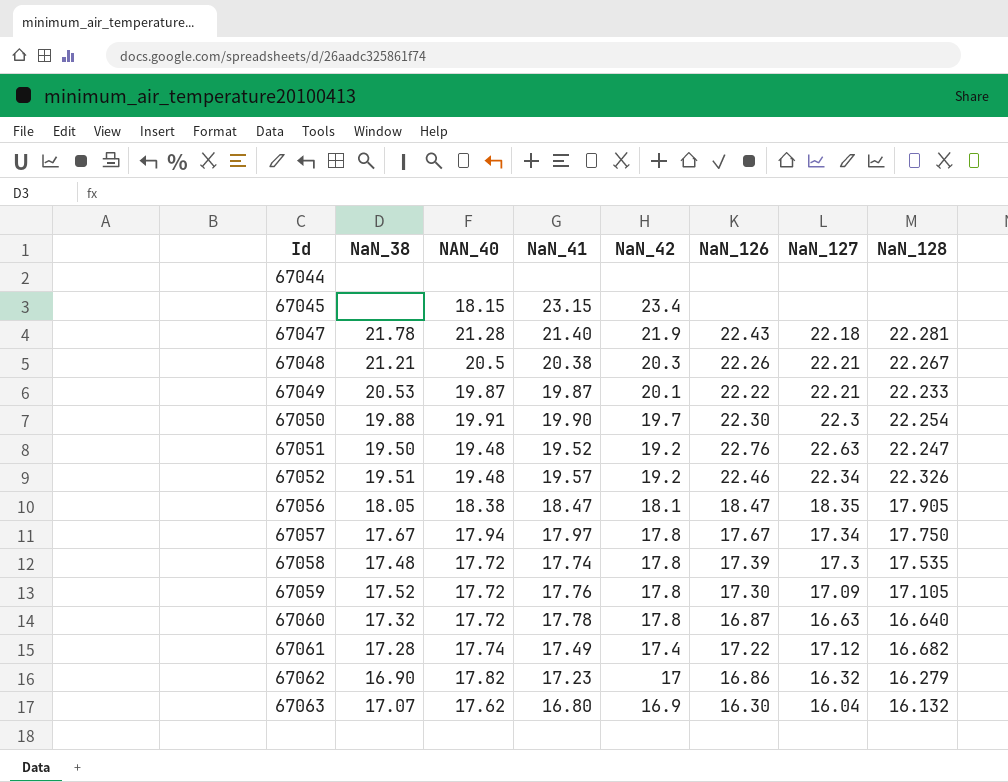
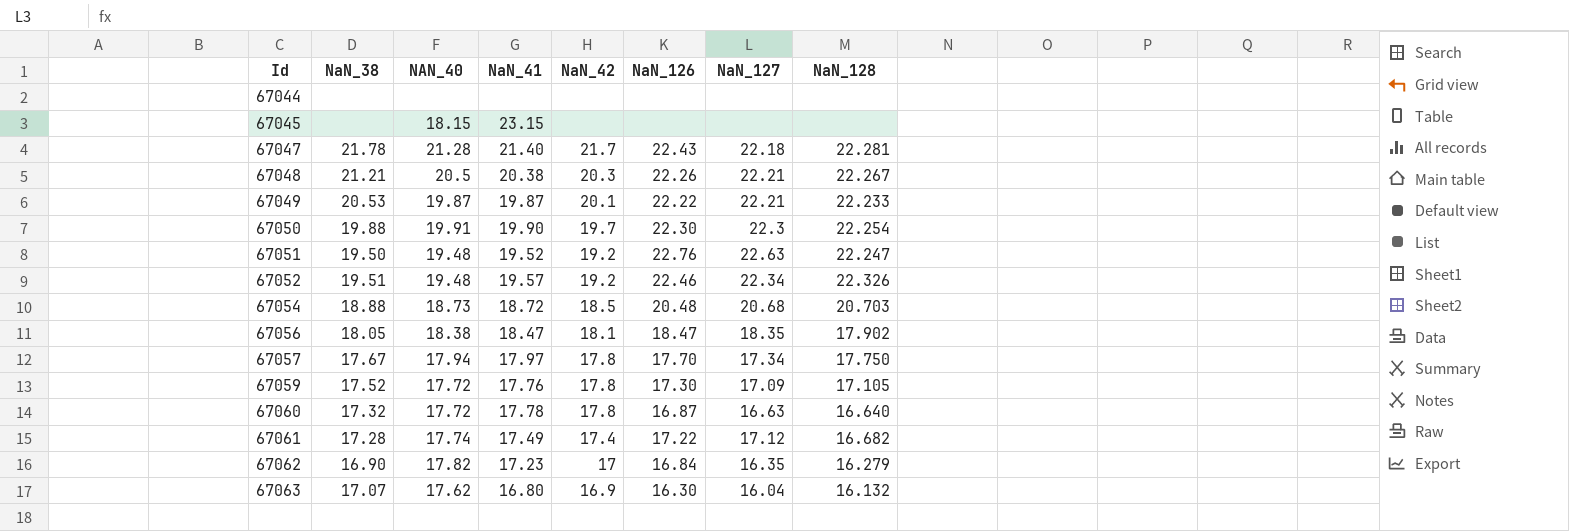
row 67058: 17.48 | 17.72 | 17.74 | 17.8 | 17.39 | 17.3 | 17.535 -> none
67045 | NaN_42: 23.4 -> none
67047 | NaN_42: 21.9 -> 21.7
row 67054: none -> 18.88 | 18.73 | 18.72 | 18.5 | 20.48 | 20.68 | 20.703
67056 | NaN_128: 17.905 -> 17.902
67057 | NaN_126: 17.67 -> 17.70
67062 | NaN_126: 16.86 -> 16.84
67062 | NaN_127: 16.32 -> 16.35

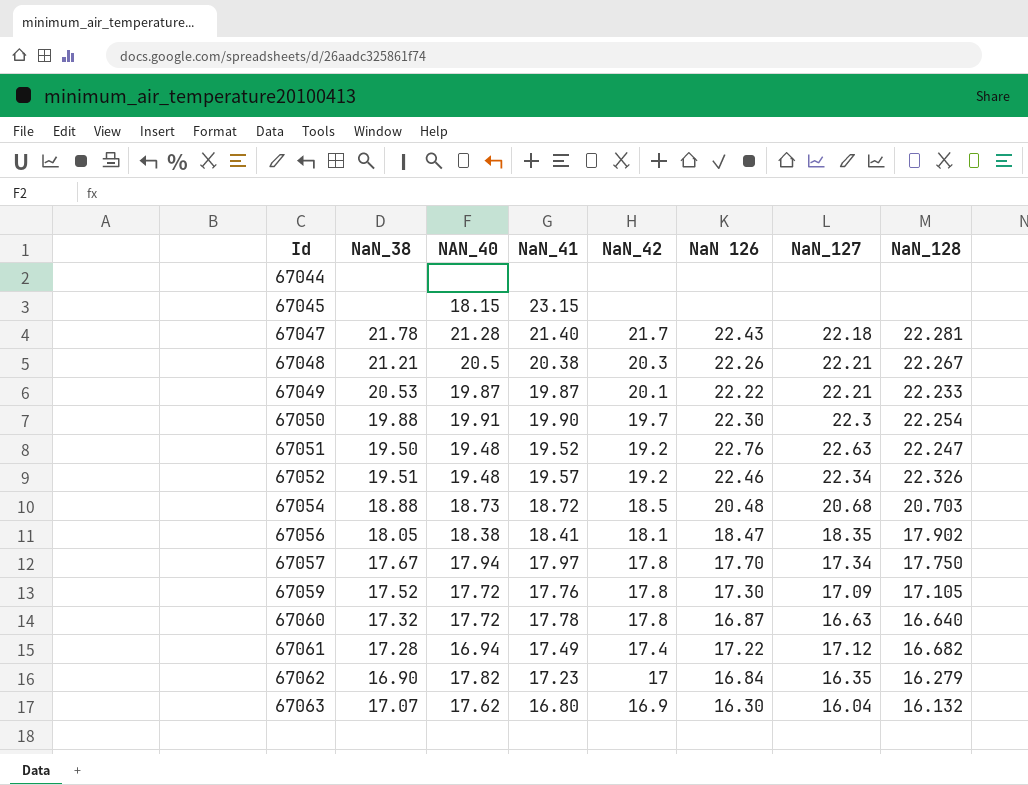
column name: NaN_126 -> NaN 126
67056 | NaN_41: 18.47 -> 18.41
67061 | NAN_40: 17.74 -> 16.94

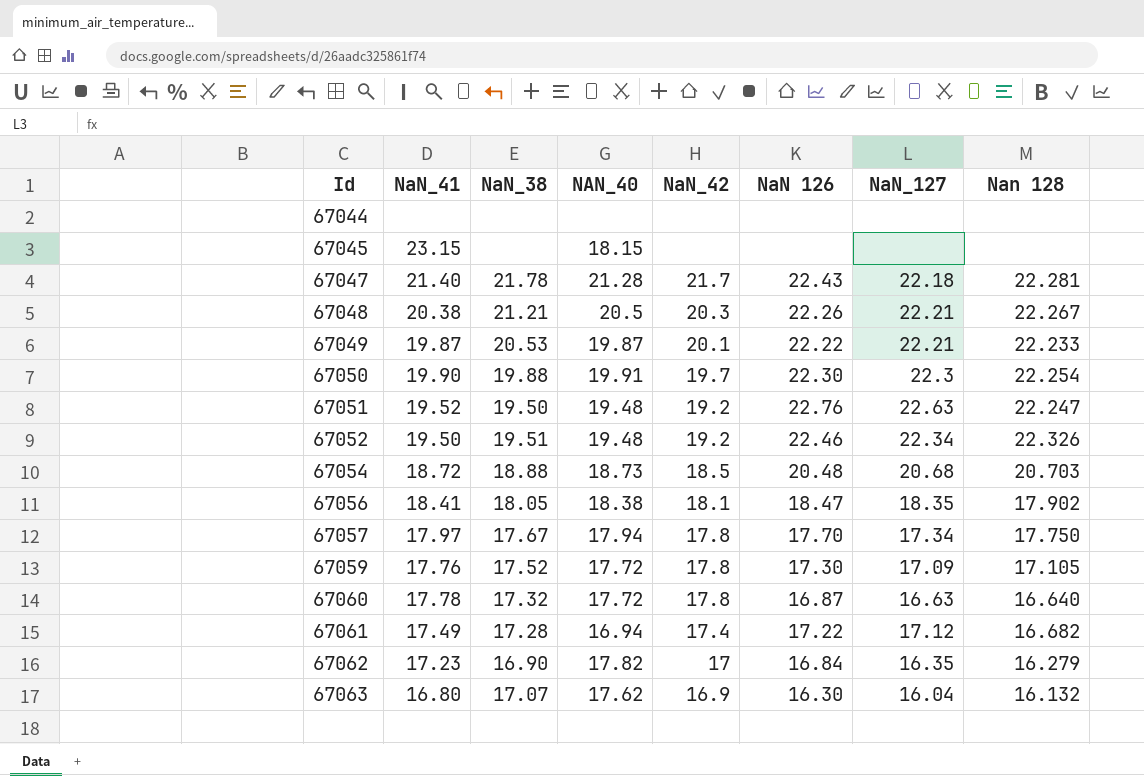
column NaN_41 | position: 4 -> 2
column name: NaN_128 -> Nan 128
67052 | NaN_41: 19.57 -> 19.50

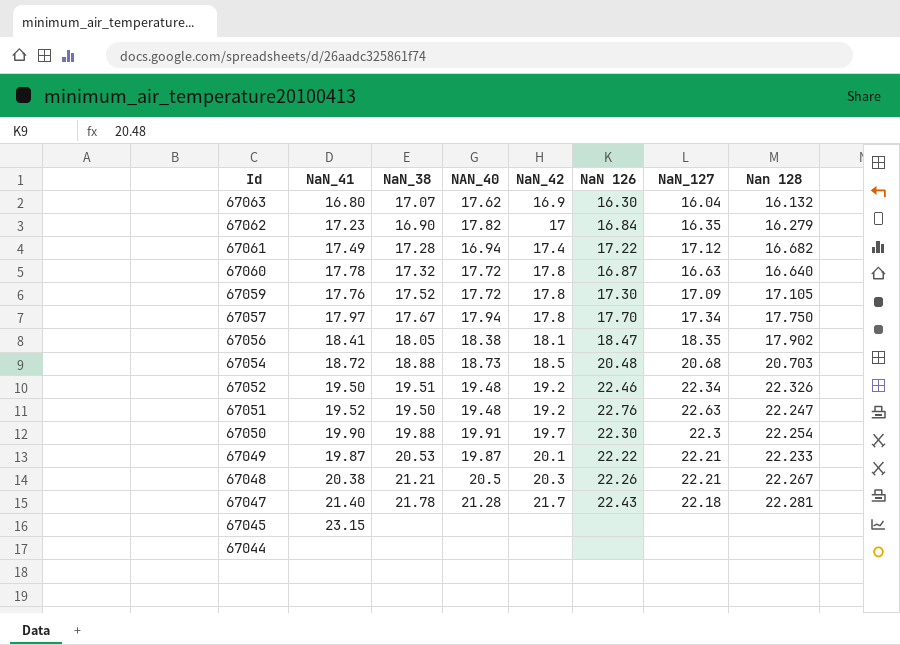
row order: Id ascending -> Id descending
67045 | NAN_40: 18.15 -> none

